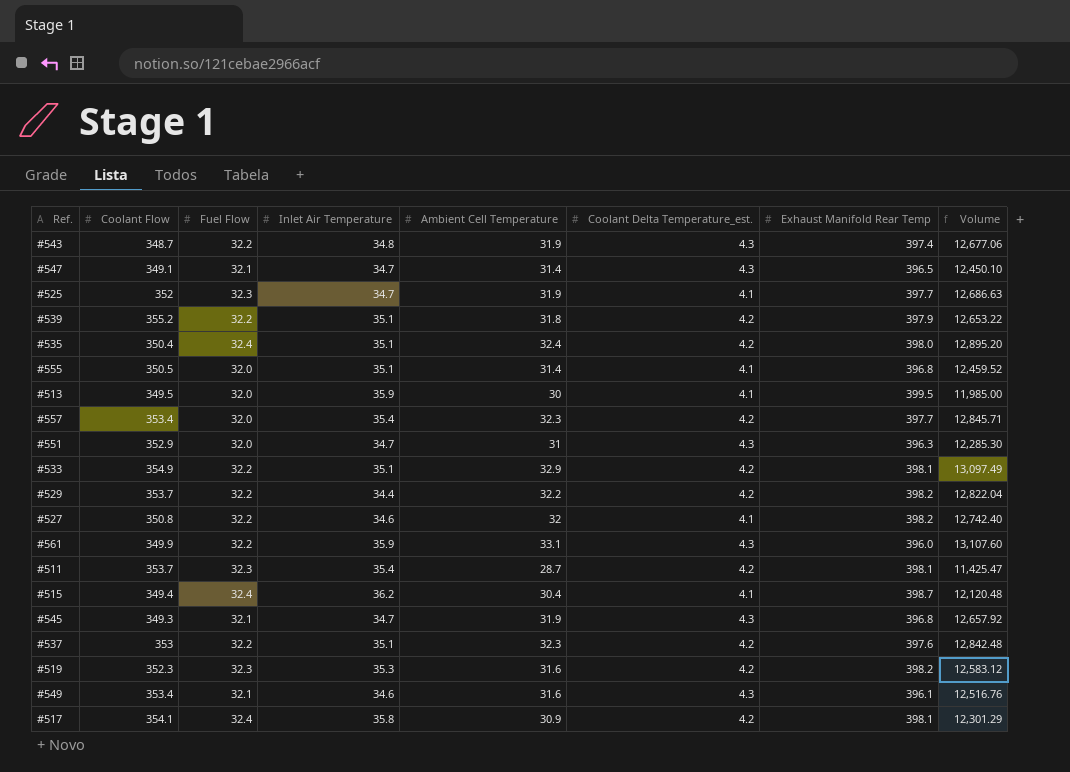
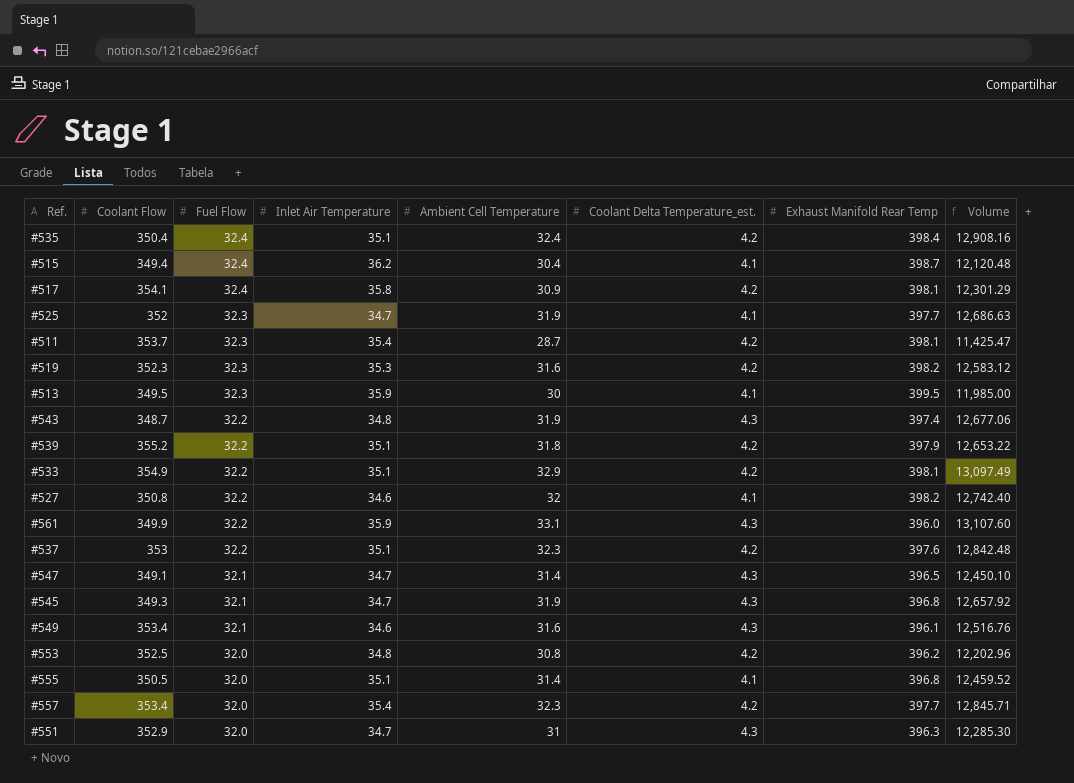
row order: none -> Fuel Flow descending
row #529: 353.7 | 32.2 | 34.4 | 32.2 | 4.2 | 398.2 | 12,822.04 -> none
#535 | Exhaust Manifold Rear Temp: 398.0 -> 398.4
#535 | Volume: 12,895.20 -> 12,908.16
#513 | Fuel Flow: 32.0 -> 32.3
row #553: none -> 352.5 | 32.0 | 34.8 | 30.8 | 4.2 | 396.2 | 12,202.96

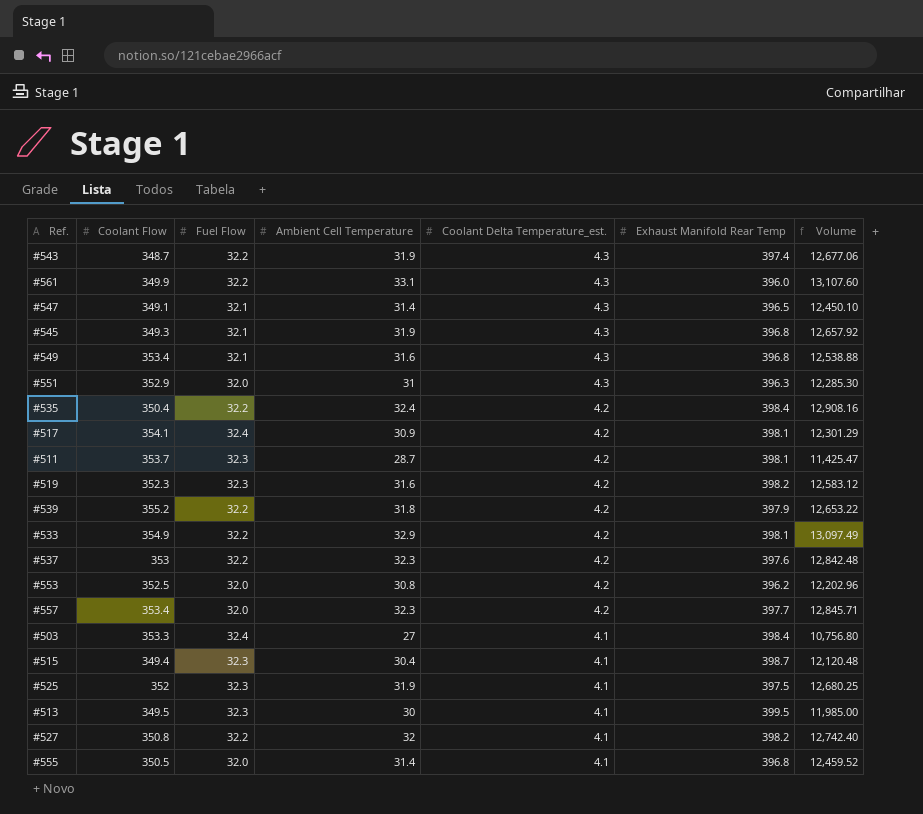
row order: Fuel Flow descending -> Coolant Delta Temperature_est. descending
column Inlet Air Temperature | position: 4 -> none
#549 | Exhaust Manifold Rear Temp: 396.1 -> 396.8
#549 | Volume: 12,516.76 -> 12,538.88
#535 | Fuel Flow: 32.4 -> 32.2
row #503: none -> 353.3 | 32.4 | 27 | 4.1 | 398.4 | 10,756.80
#515 | Fuel Flow: 32.4 -> 32.3
#525 | Exhaust Manifold Rear Temp: 397.7 -> 397.5
#525 | Volume: 12,686.63 -> 12,680.25

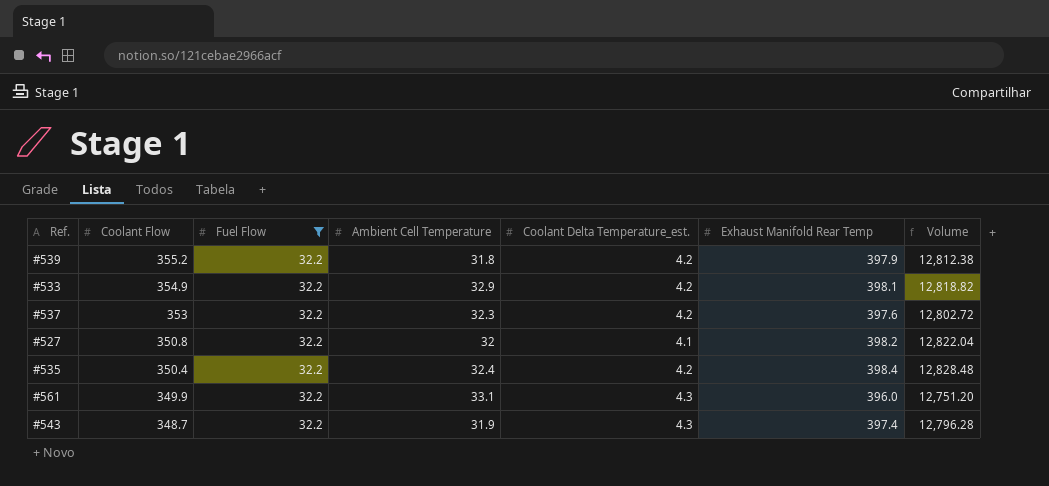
filter: none -> Fuel Flow = 32.2
row order: Coolant Delta Temperature_est. descending -> Coolant Flow descending
column Volume | formula: [Ambient Cell Temperature] * [Exhaust Manifold Rear Temp] -> [Fuel Flow] * [Exhaust Manifold Rear Temp]

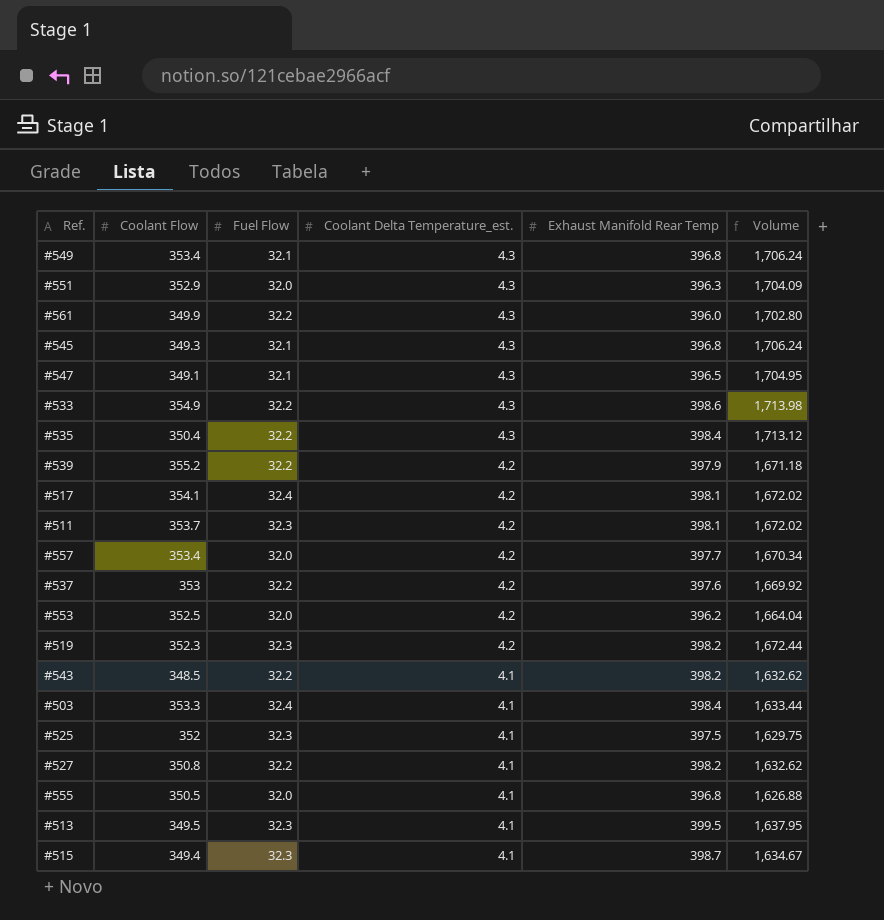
filter: Fuel Flow = 32.2 -> none
row order: Coolant Flow descending -> Coolant Delta Temperature_est. descending
column Ambient Cell Temperature | position: 4 -> none
column Volume | formula: [Fuel Flow] * [Exhaust Manifold Rear Temp] -> [Coolant Delta Temperature_est.] * [Exhaust Manifold Rear Temp]
#533 | Coolant Delta Temperature_est.: 4.2 -> 4.3
#533 | Exhaust Manifold Rear Temp: 398.1 -> 398.6
#535 | Coolant Delta Temperature_est.: 4.2 -> 4.3
#543 | Coolant Flow: 348.7 -> 348.5
#543 | Coolant Delta Temperature_est.: 4.3 -> 4.1
#543 | Exhaust Manifold Rear Temp: 397.4 -> 398.2

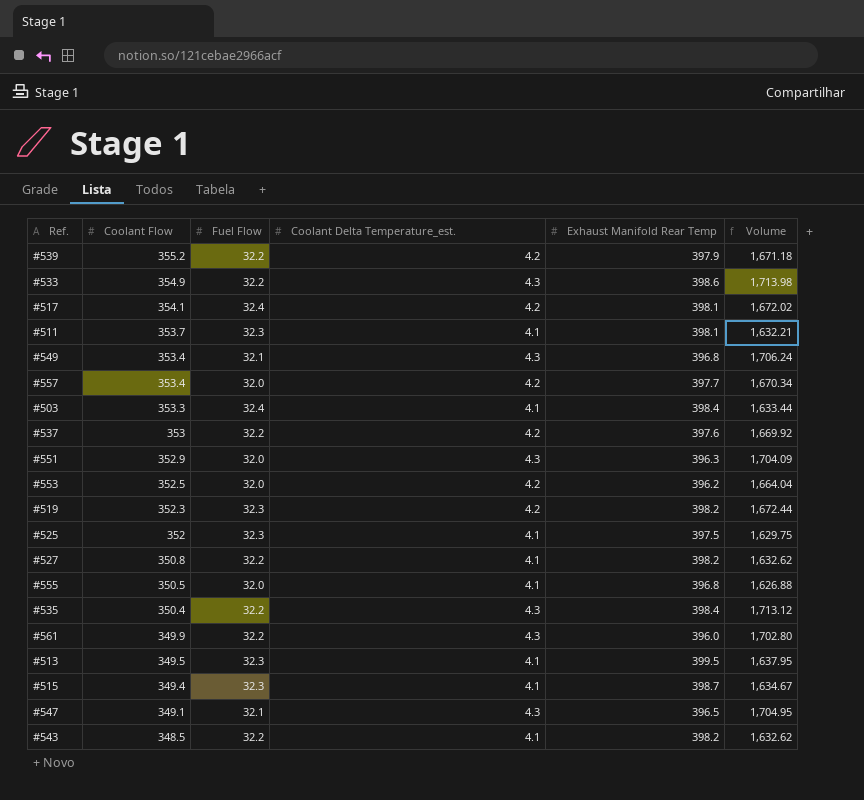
row order: Coolant Delta Temperature_est. descending -> Coolant Flow descending
row #545: 349.3 | 32.1 | 4.3 | 396.8 | 1,706.24 -> none
#511 | Coolant Delta Temperature_est.: 4.2 -> 4.1
#511 | Volume: 1,672.02 -> 1,632.21

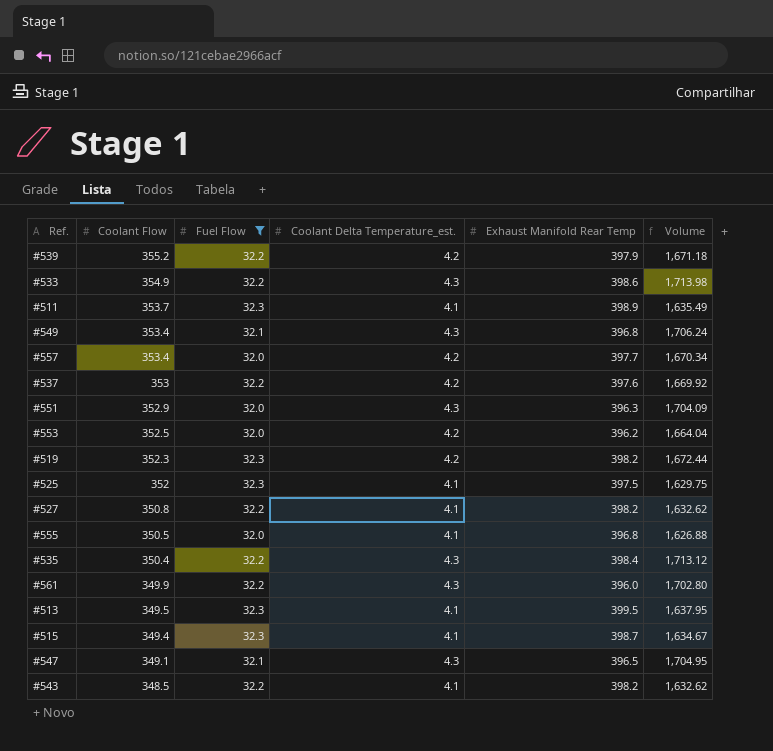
filter: none -> Fuel Flow != 32.4
#511 | Exhaust Manifold Rear Temp: 398.1 -> 398.9
#511 | Volume: 1,632.21 -> 1,635.49

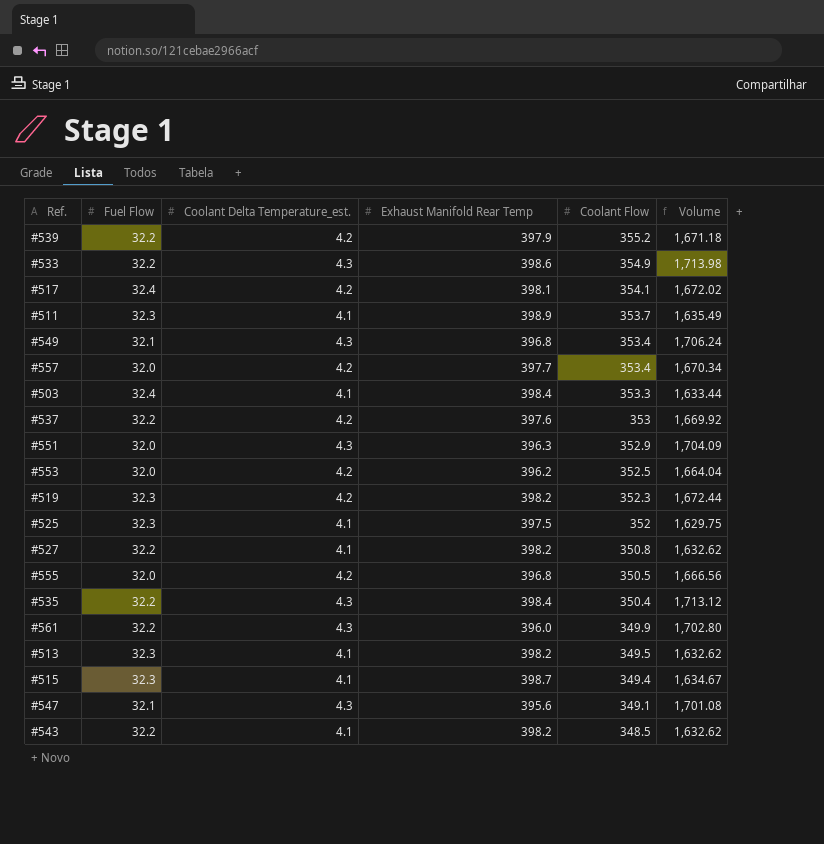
filter: Fuel Flow != 32.4 -> none
column Coolant Flow | position: 2 -> 5
#555 | Coolant Delta Temperature_est.: 4.1 -> 4.2
#555 | Volume: 1,626.88 -> 1,666.56
#513 | Exhaust Manifold Rear Temp: 399.5 -> 398.2
#513 | Volume: 1,637.95 -> 1,632.62
#547 | Exhaust Manifold Rear Temp: 396.5 -> 395.6
#547 | Volume: 1,704.95 -> 1,701.08

